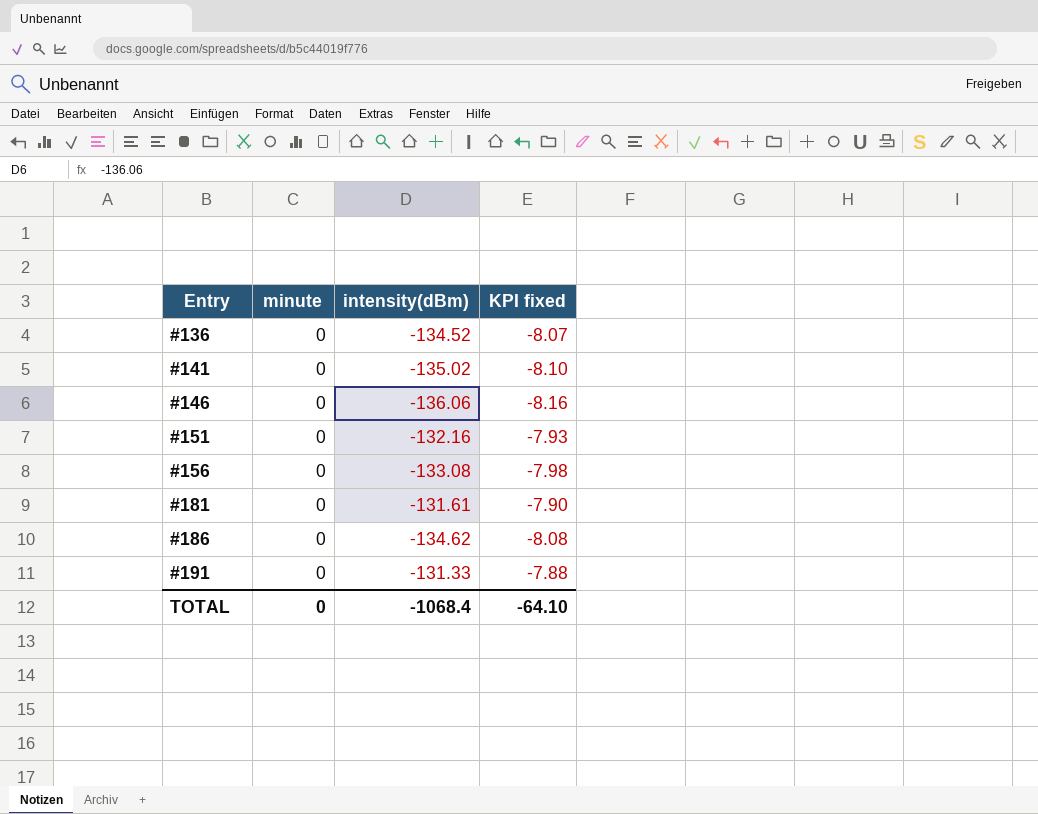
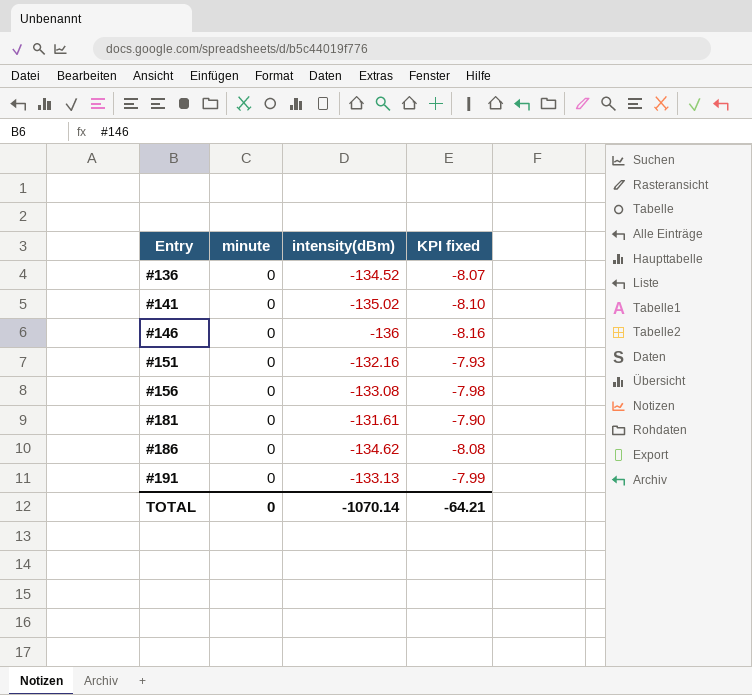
#146 | intensity(dBm): -136.06 -> -136
#191 | intensity(dBm): -131.33 -> -133.13
#191 | KPI fixed: -7.88 -> -7.99
TOTAL | intensity(dBm): -1068.4 -> -1070.14
TOTAL | KPI fixed: -64.10 -> -64.21

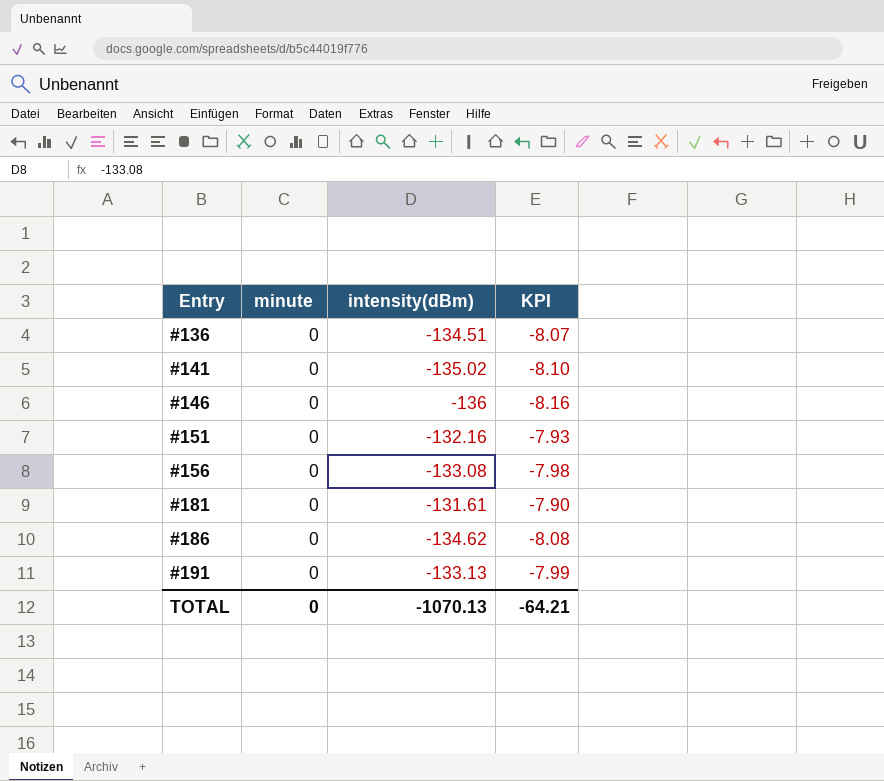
column name: KPI fixed -> KPI
#136 | intensity(dBm): -134.52 -> -134.51
TOTAL | intensity(dBm): -1070.14 -> -1070.13

